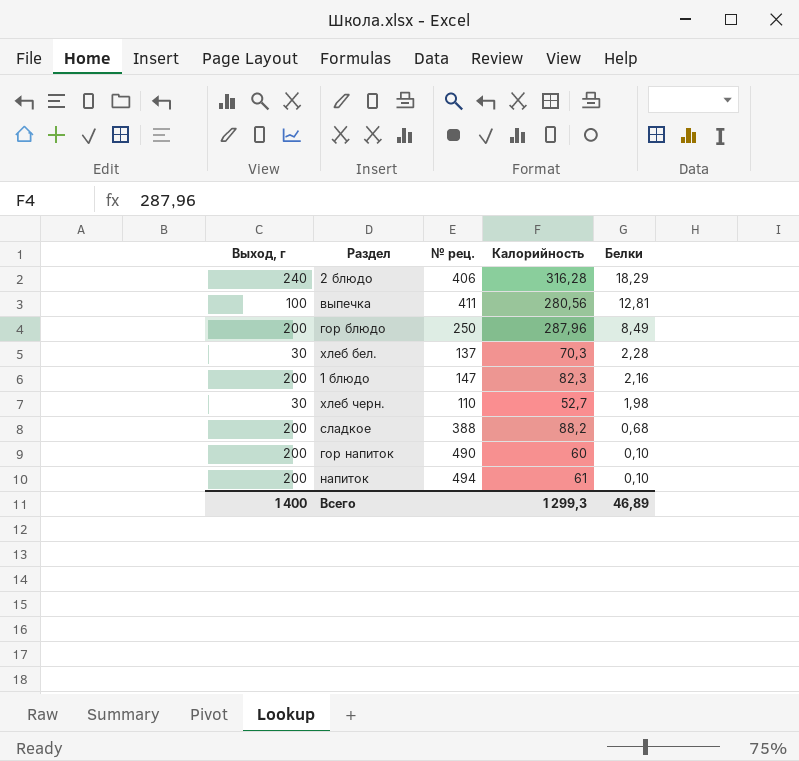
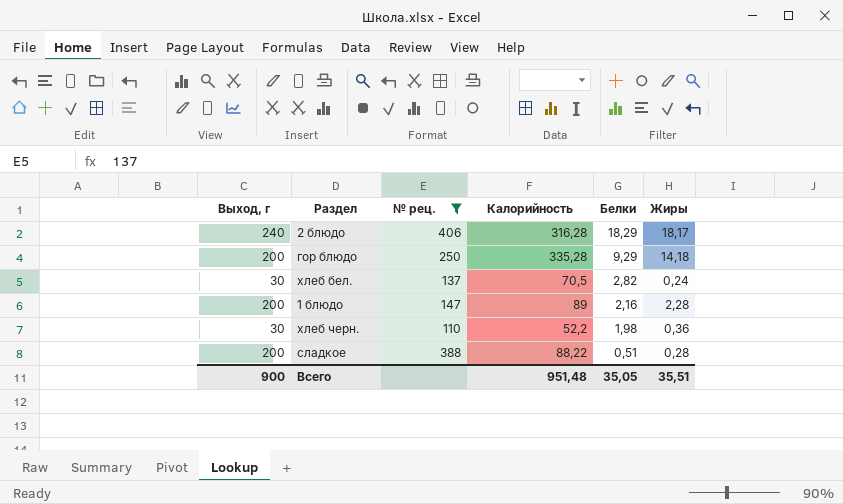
filter: none -> № рец. <= 406
column Жиры | position: none -> 6
гор блюдо | Калорийность: 287,96 -> 335,28
гор блюдо | Белки: 8,49 -> 9,29
хлеб бел. | Калорийность: 70,3 -> 70,5
хлеб бел. | Белки: 2,28 -> 2,82
1 блюдо | Калорийность: 82,3 -> 89
хлеб черн. | Калорийность: 52,7 -> 52,2
сладкое | Калорийность: 88,2 -> 88,22
сладкое | Белки: 0,68 -> 0,51
Всего | Выход, г: 1 400 -> 900
Всего | Калорийность: 1 299,3 -> 951,48
Всего | Белки: 46,89 -> 35,05

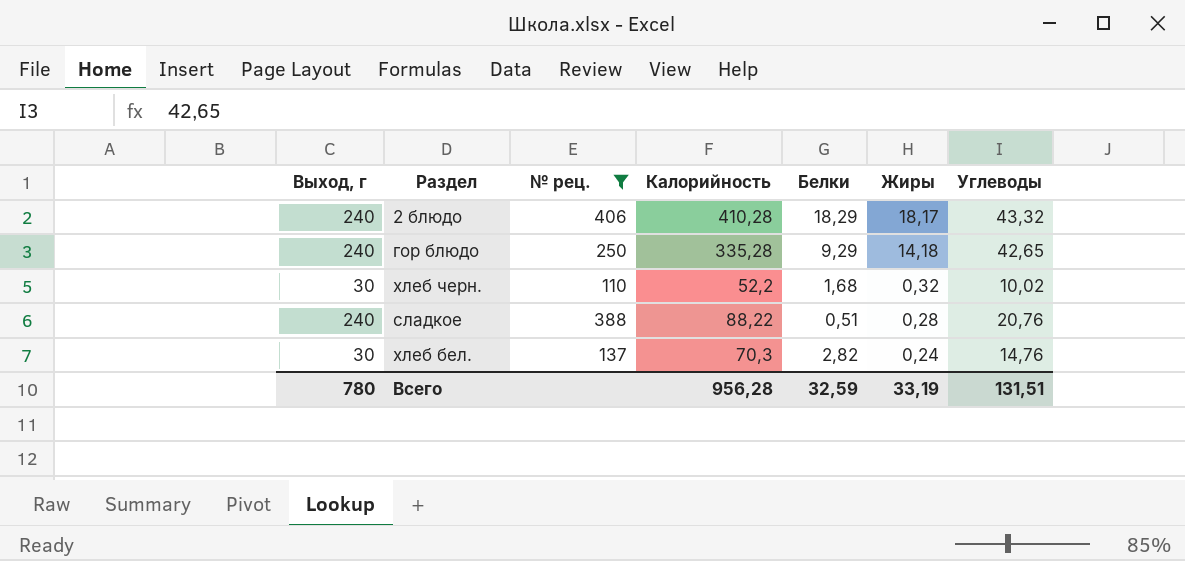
row order: Белки descending -> Жиры descending
column Углеводы | position: none -> 7
row 1 блюдо: 200 | 147 | 89 | 2,16 | 2,28 -> none
2 блюдо | Калорийность: 316,28 -> 410,28
гор блюдо | Выход, г: 200 -> 240
хлеб черн. | Белки: 1,98 -> 1,68
хлеб черн. | Жиры: 0,36 -> 0,32
сладкое | Выход, г: 200 -> 240
хлеб бел. | Калорийность: 70,5 -> 70,3
Всего | Выход, г: 900 -> 780
Всего | Калорийность: 951,48 -> 956,28
Всего | Белки: 35,05 -> 32,59
Всего | Жиры: 35,51 -> 33,19

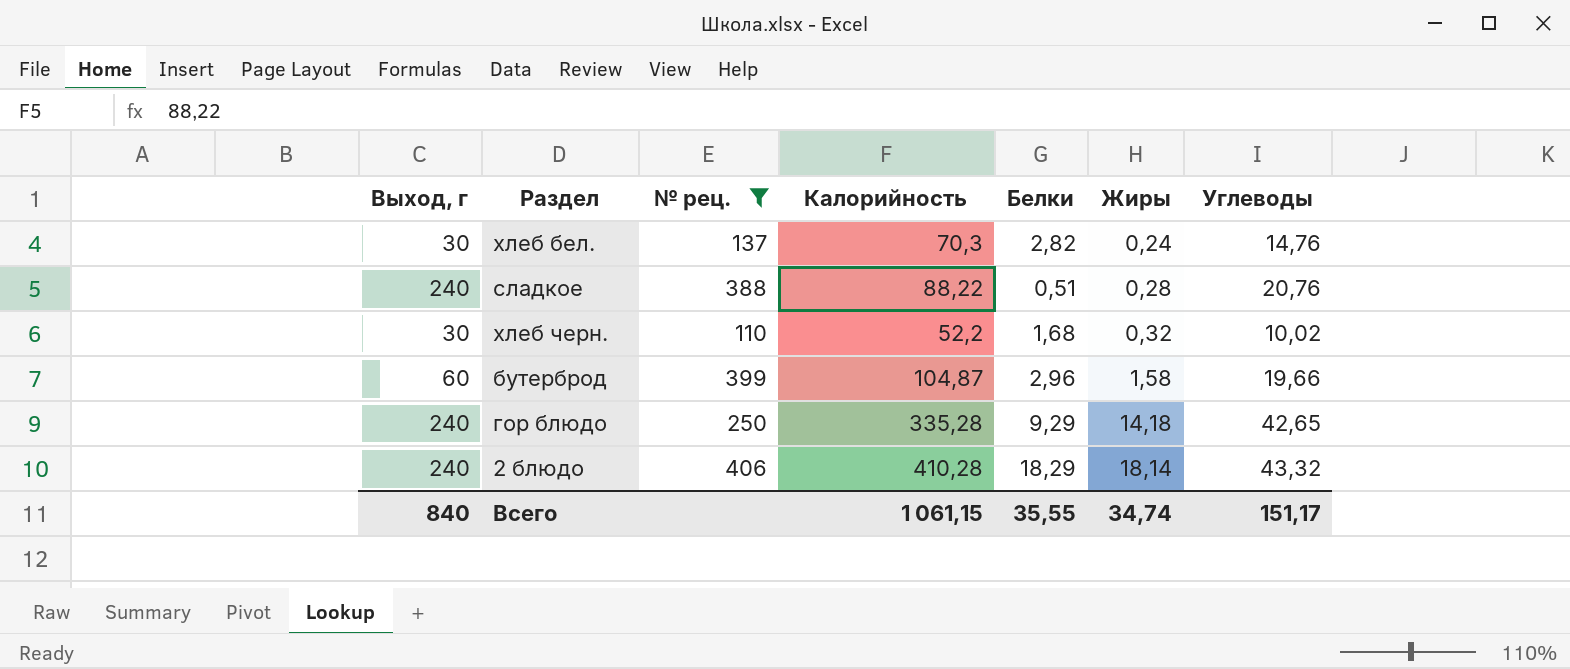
row order: Жиры descending -> Жиры ascending
row бутерброд: none -> 60 | 399 | 104,87 | 2,96 | 1,58 | 19,66
2 блюдо | Жиры: 18,17 -> 18,14
Всего | Выход, г: 780 -> 840
Всего | Калорийность: 956,28 -> 1 061,15
Всего | Белки: 32,59 -> 35,55
Всего | Жиры: 33,19 -> 34,74
Всего | Углеводы: 131,51 -> 151,17

